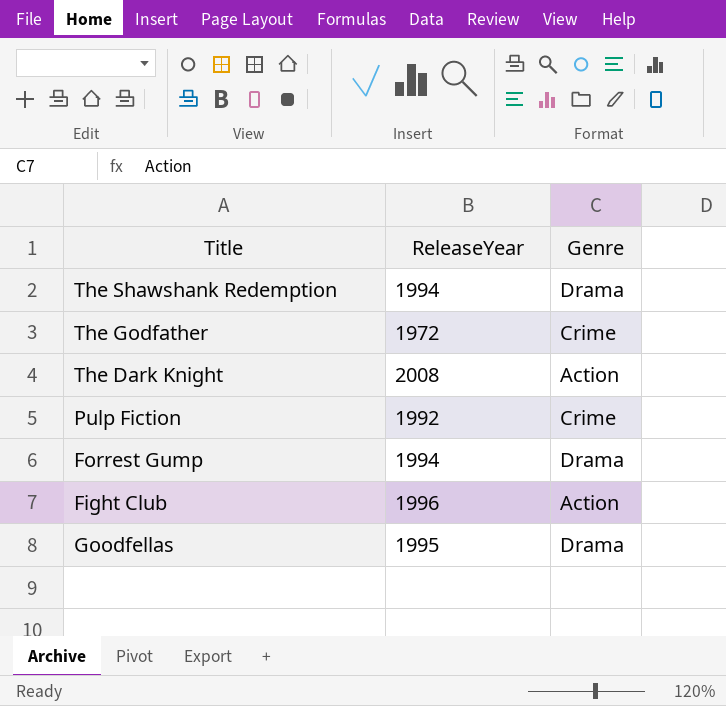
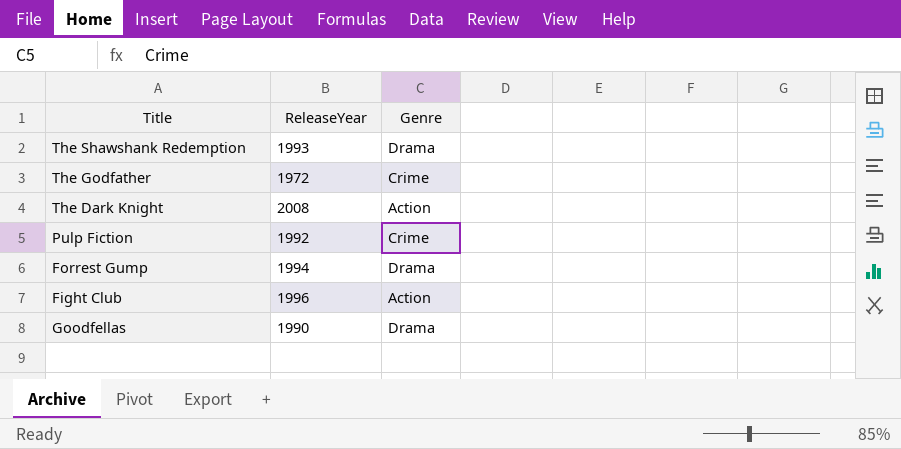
The Shawshank Redemption | ReleaseYear: 1994 -> 1993
Goodfellas | ReleaseYear: 1995 -> 1990

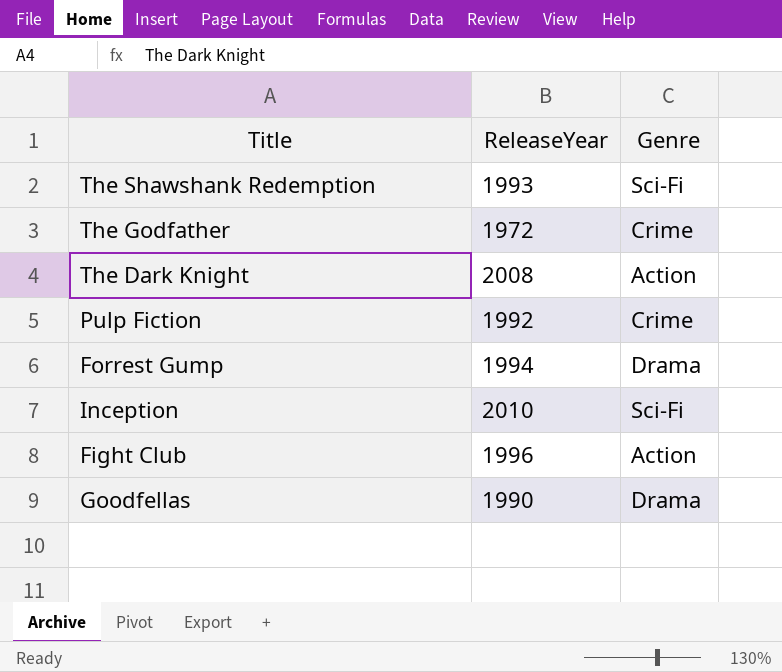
The Shawshank Redemption | Genre: Drama -> Sci-Fi
row Inception: none -> 2010 | Sci-Fi

